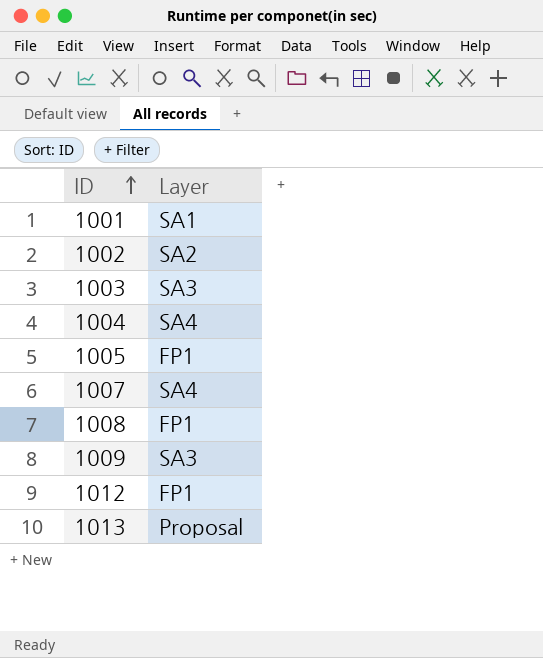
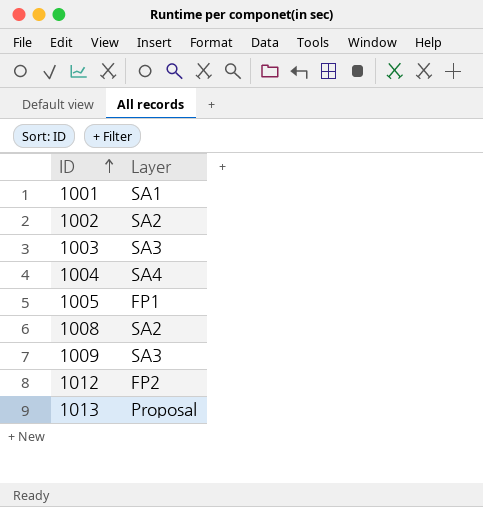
row 1007: SA4 -> none
1008 | Layer: FP1 -> SA2
1012 | Layer: FP1 -> FP2

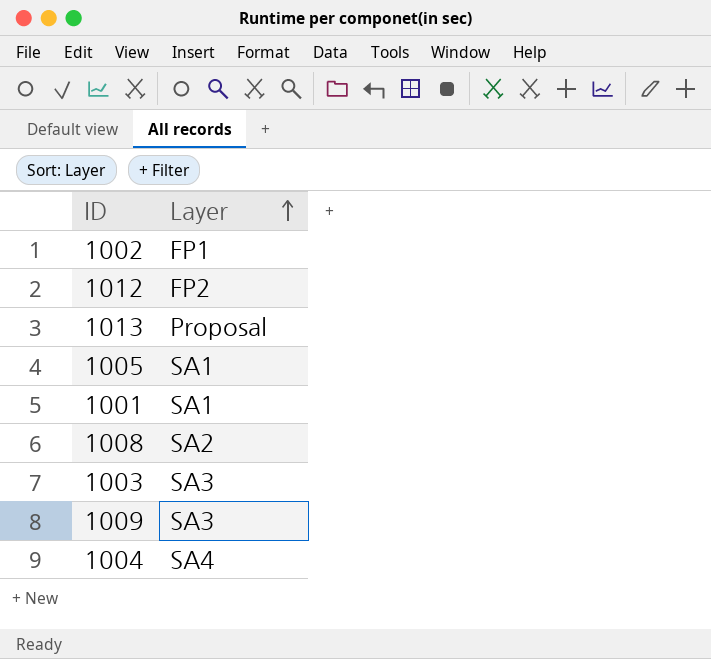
row order: ID ascending -> Layer ascending
1002 | Layer: SA2 -> FP1
1005 | Layer: FP1 -> SA1

